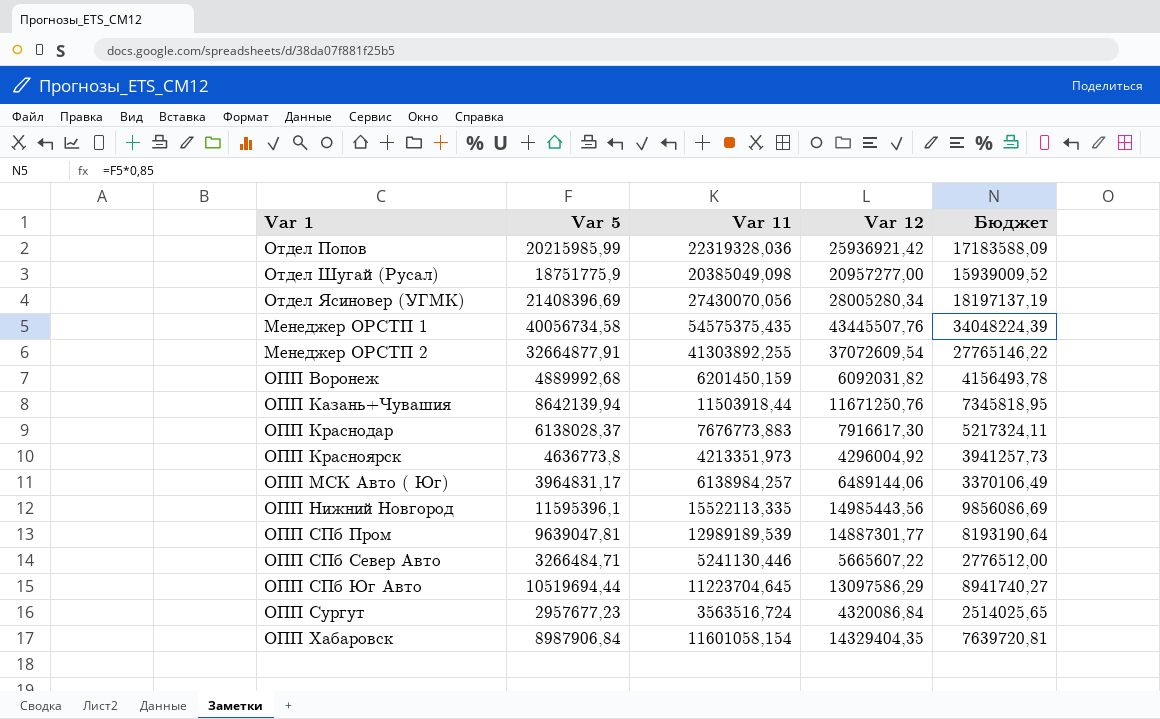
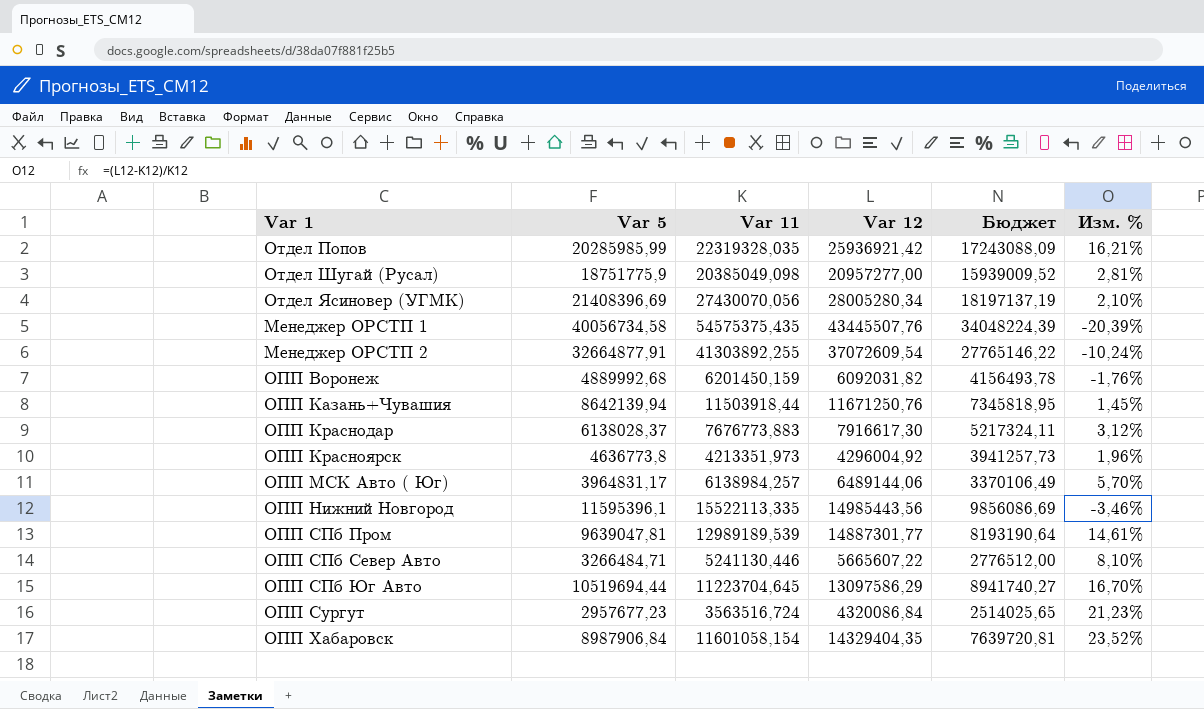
column Изм. % | formula: none -> ([Var 12] - [Var 11]) / [Var 11]
Отдел Попов | Var 5: 20215985,99 -> 20285985,99
Отдел Попов | Var 11: 22319328,036 -> 22319328,035
Отдел Попов | Бюджет: 17183588,09 -> 17243088,09

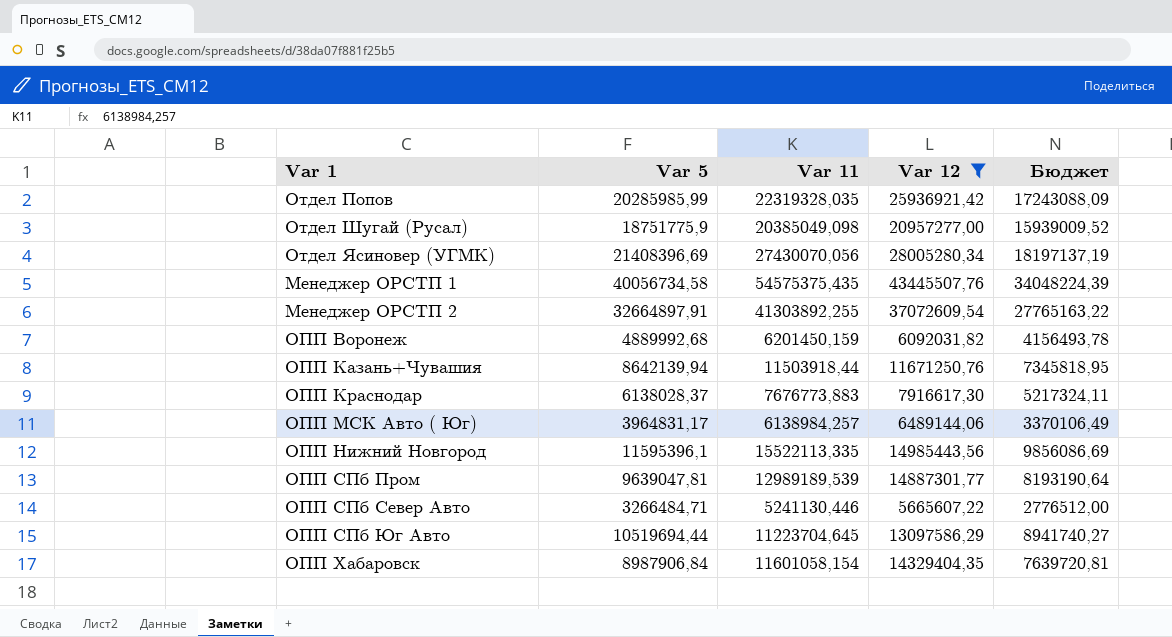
filter: none -> Var 12 >= 5665607,22
column Изм. % | formula: ([Var 12] - [Var 11]) / [Var 11] -> none
Менеджер ОРСТП 2 | Var 5: 32664877,91 -> 32664897,91
Менеджер ОРСТП 2 | Бюджет: 27765146,22 -> 27765163,22

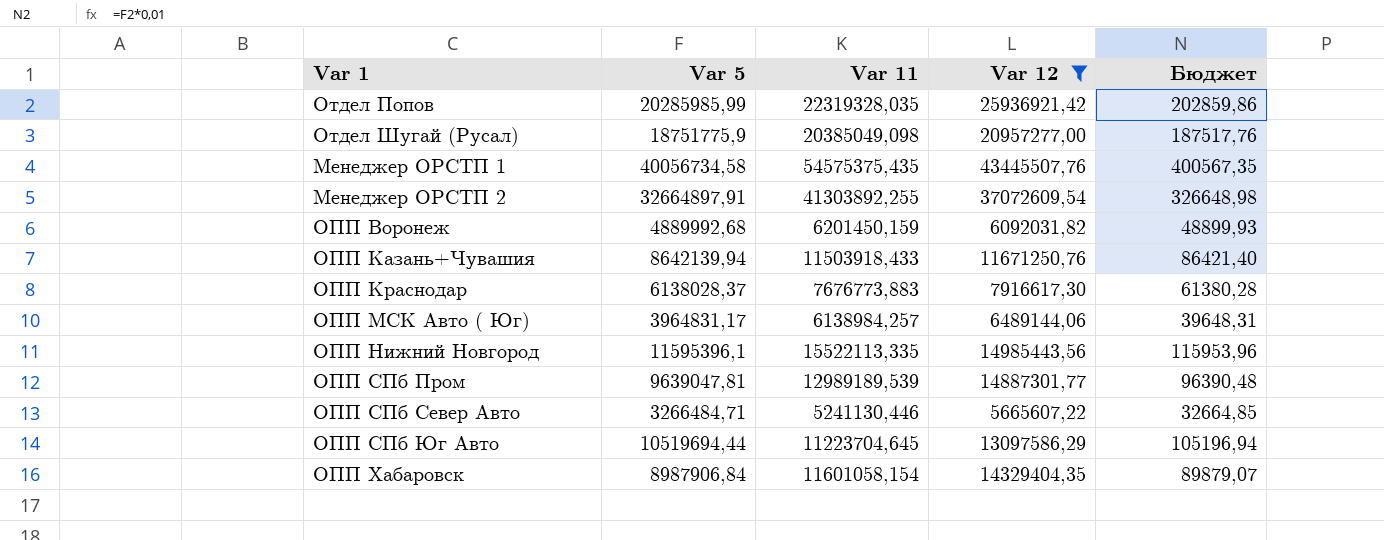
column Бюджет | formula: [Var 5] * 0,85 -> [Var 5] * 0,01
row Отдел Ясиновер (УГМК): 21408396,69 | 27430070,056 | 28005280,34 | 18197137,19 -> none
ОПП Казань+Чувашия | Var 11: 11503918,44 -> 11503918,433

